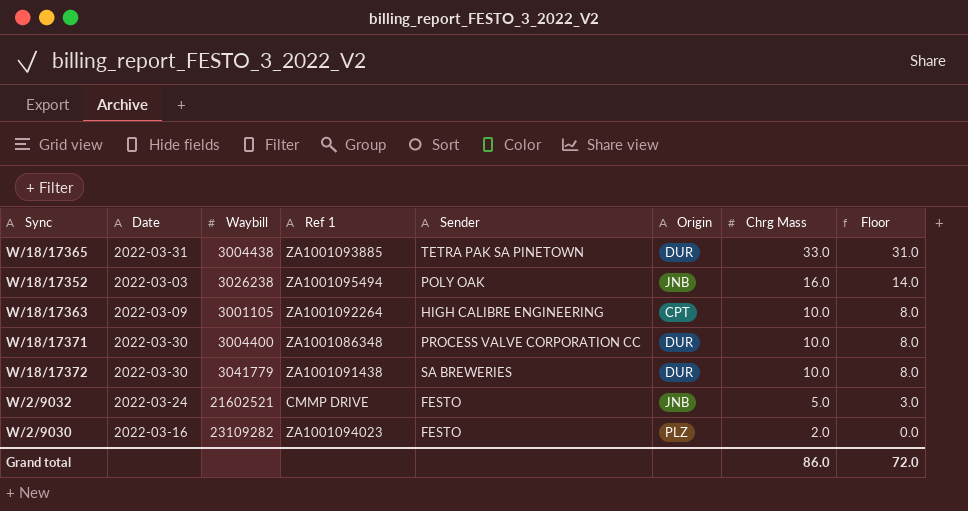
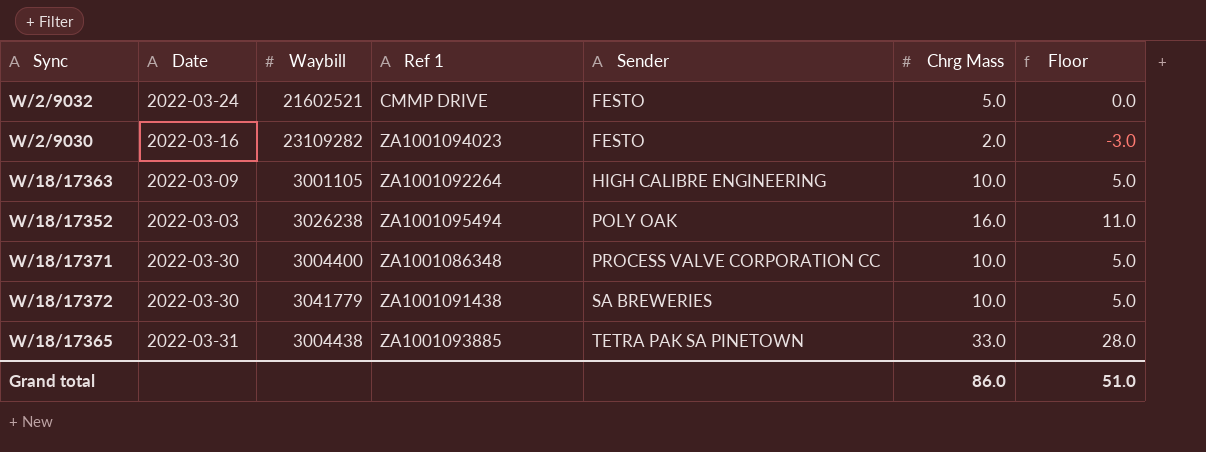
row order: Chrg Mass descending -> Sender ascending
column Origin | position: 6 -> none
column Floor | formula: [Chrg Mass] - 2 -> [Chrg Mass] - 5
Grand total | Floor: 72.0 -> 51.0

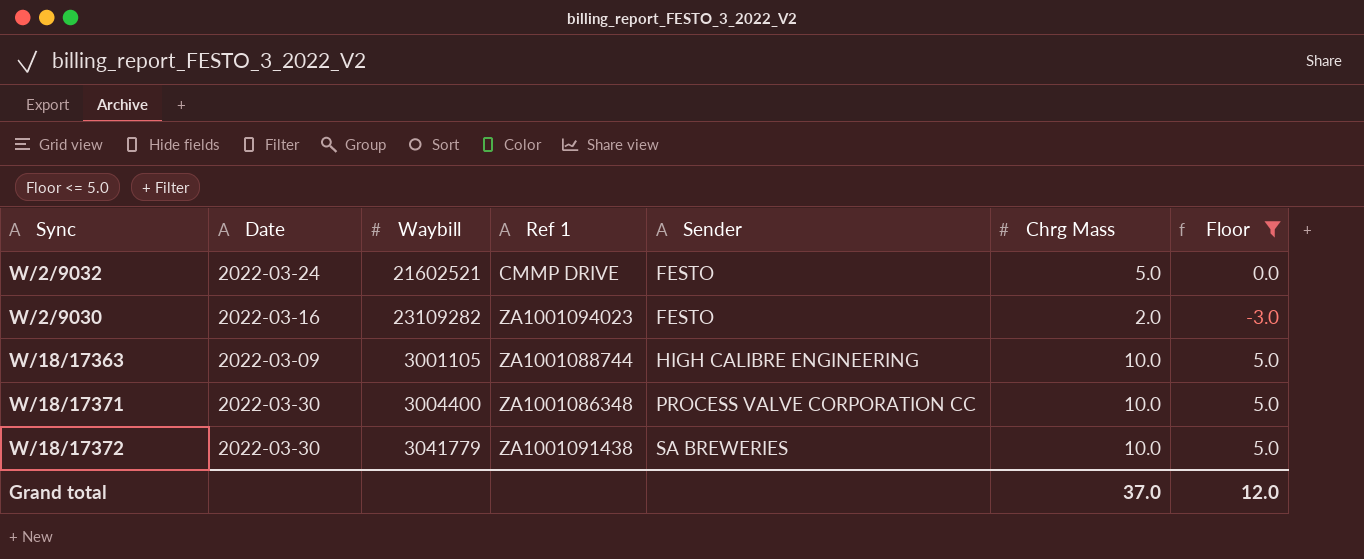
filter: none -> Floor <= 5.0
W/18/17363 | Ref 1: ZA1001092264 -> ZA1001088744
Grand total | Chrg Mass: 86.0 -> 37.0
Grand total | Floor: 51.0 -> 12.0

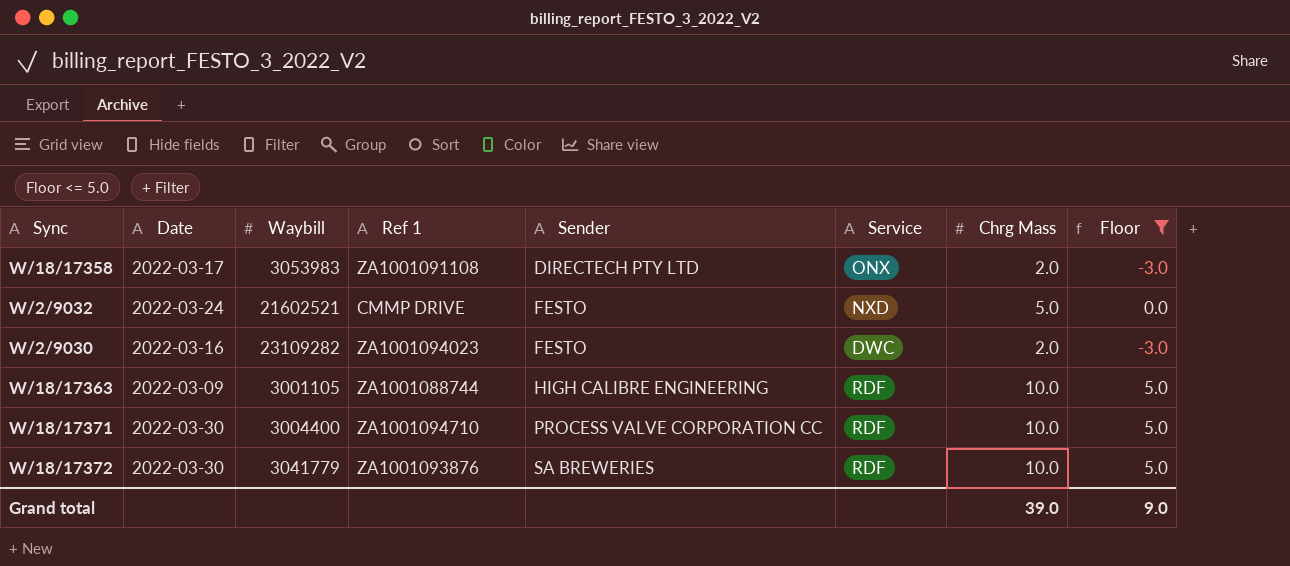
column Service | position: none -> 6
row W/18/17358: none -> 2022-03-17 | 3053983 | ZA1001091108 | DIRECTECH PTY LTD | ONX | 2.0 | -3.0
W/18/17371 | Ref 1: ZA1001086348 -> ZA1001094710
W/18/17372 | Ref 1: ZA1001091438 -> ZA1001093876
Grand total | Chrg Mass: 37.0 -> 39.0
Grand total | Floor: 12.0 -> 9.0

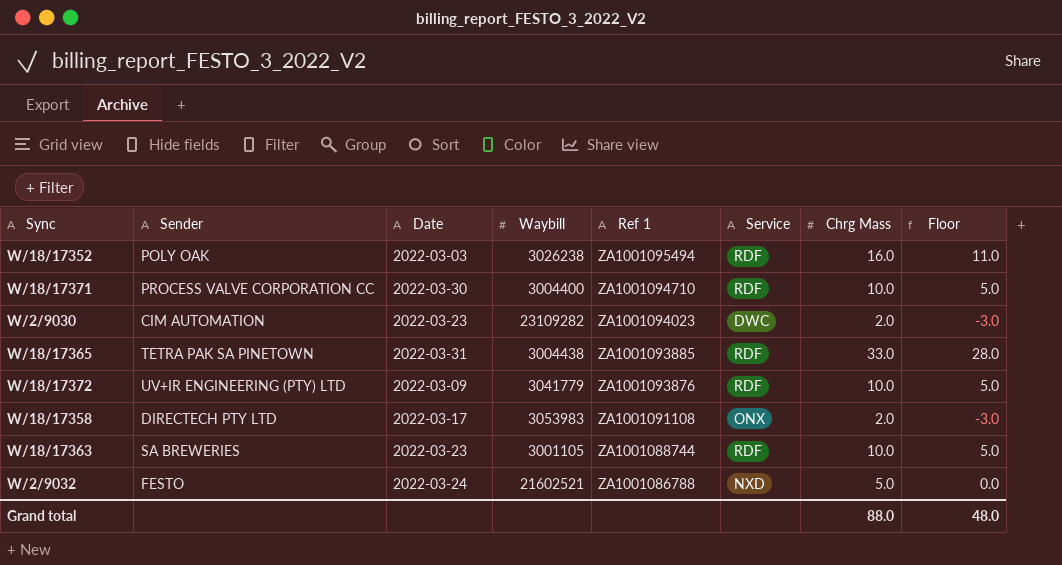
filter: Floor <= 5.0 -> none
row order: Sender ascending -> Ref 1 descending
column Sender | position: 5 -> 2
W/2/9030 | Sender: FESTO -> CIM AUTOMATION
W/2/9030 | Date: 2022-03-16 -> 2022-03-23
W/18/17372 | Sender: SA BREWERIES -> UV+IR ENGINEERING (PTY) LTD
W/18/17372 | Date: 2022-03-30 -> 2022-03-09
W/18/17363 | Sender: HIGH CALIBRE ENGINEERING -> SA BREWERIES
W/18/17363 | Date: 2022-03-09 -> 2022-03-23
W/2/9032 | Ref 1: CMMP DRIVE -> ZA1001086788
Grand total | Chrg Mass: 39.0 -> 88.0
Grand total | Floor: 9.0 -> 48.0

